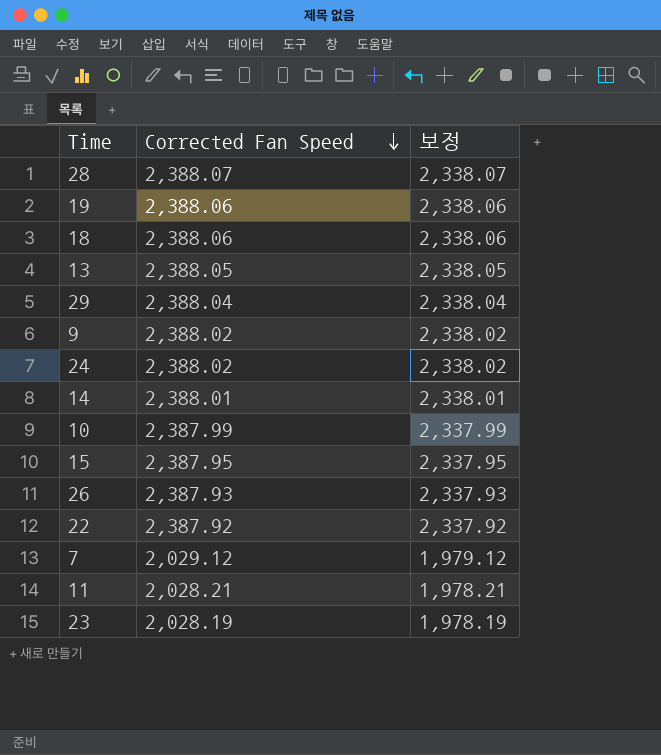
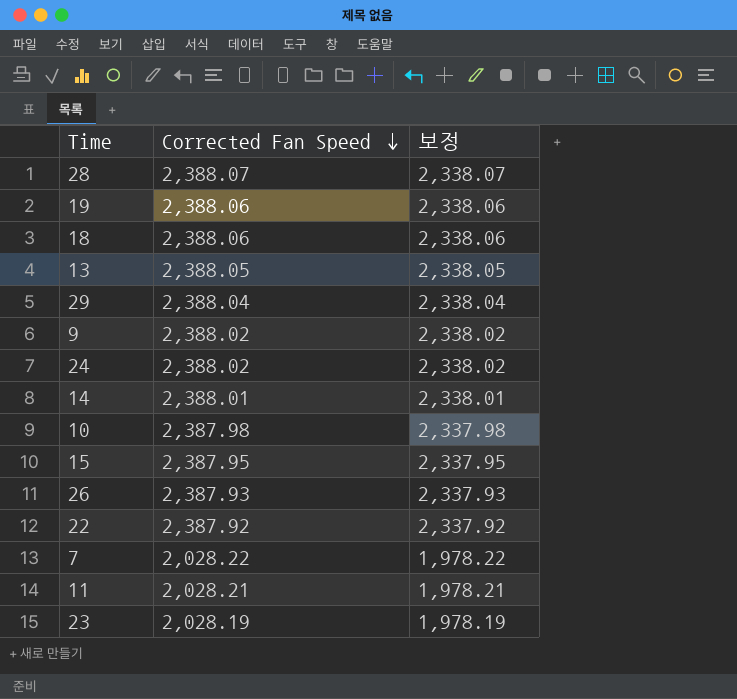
10 | Corrected Fan Speed: 2,387.99 -> 2,387.98
10 | 보정: 2,337.99 -> 2,337.98
7 | Corrected Fan Speed: 2,029.12 -> 2,028.22
7 | 보정: 1,979.12 -> 1,978.22

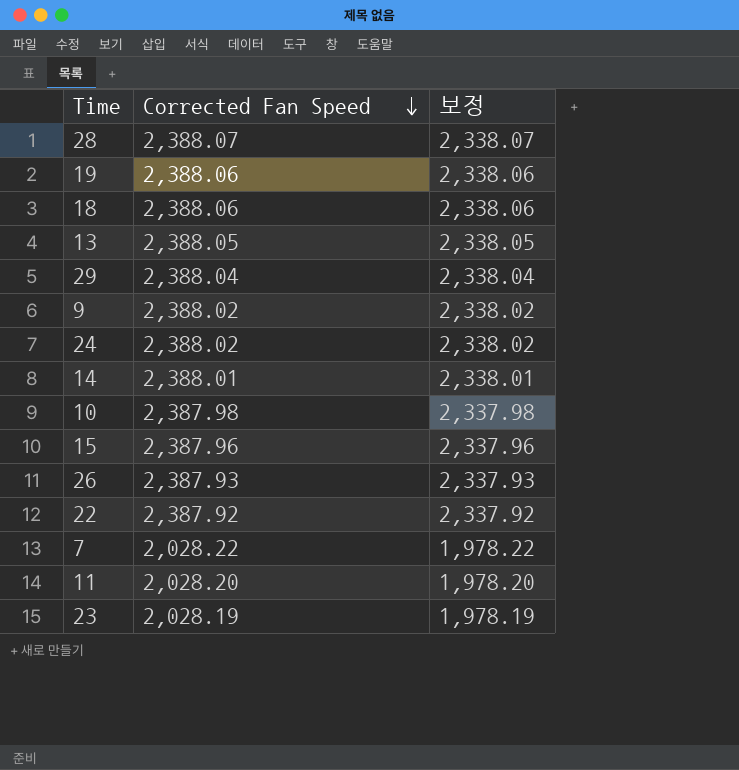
15 | Corrected Fan Speed: 2,387.95 -> 2,387.96
15 | 보정: 2,337.95 -> 2,337.96
11 | Corrected Fan Speed: 2,028.21 -> 2,028.20
11 | 보정: 1,978.21 -> 1,978.20

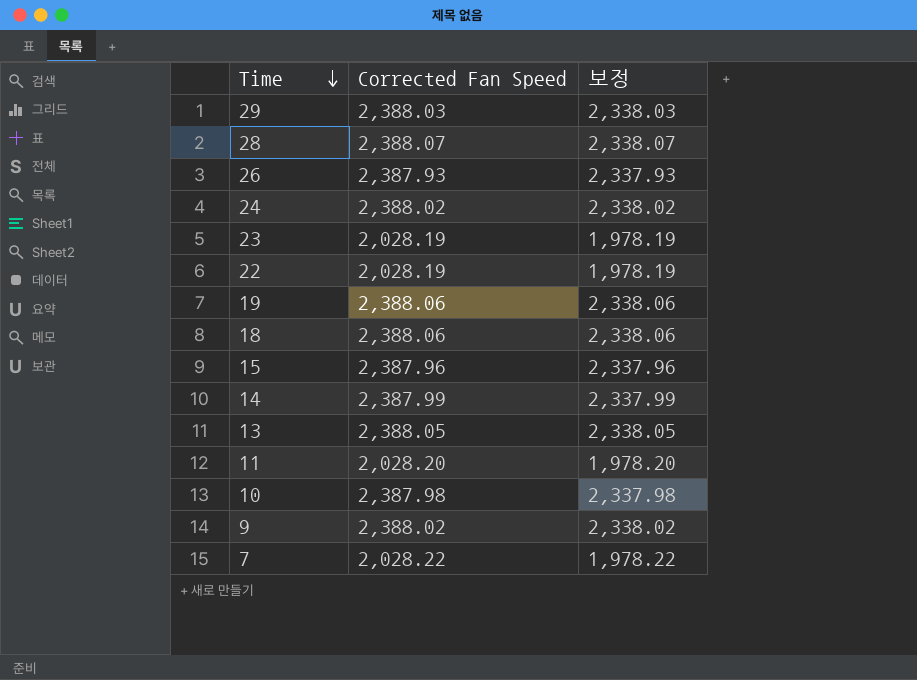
row order: Corrected Fan Speed descending -> Time descending
29 | Corrected Fan Speed: 2,388.04 -> 2,388.03
29 | 보정: 2,338.04 -> 2,338.03
22 | Corrected Fan Speed: 2,387.92 -> 2,028.19
22 | 보정: 2,337.92 -> 1,978.19
14 | Corrected Fan Speed: 2,388.01 -> 2,387.99
14 | 보정: 2,338.01 -> 2,337.99

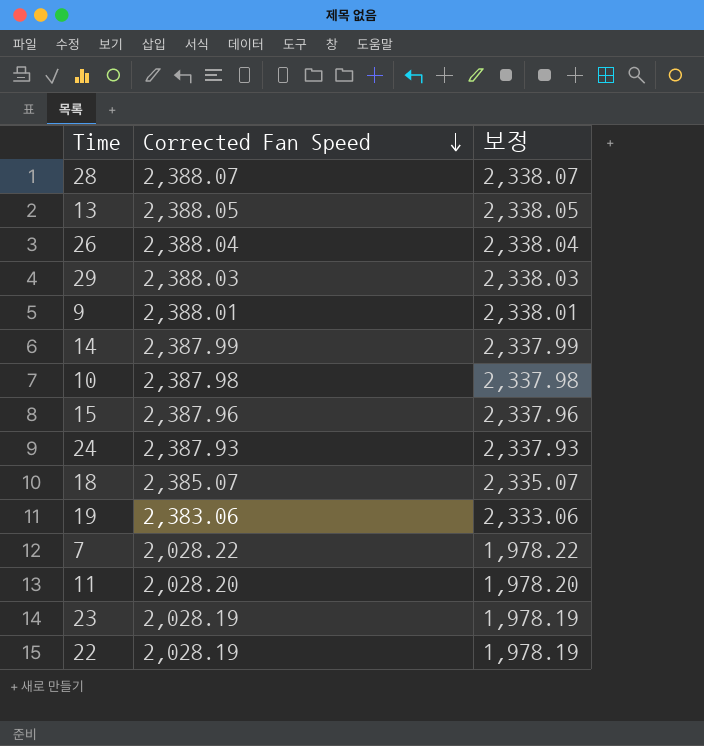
row order: Time descending -> Corrected Fan Speed descending
26 | Corrected Fan Speed: 2,387.93 -> 2,388.04
26 | 보정: 2,337.93 -> 2,338.04
9 | Corrected Fan Speed: 2,388.02 -> 2,388.01
9 | 보정: 2,338.02 -> 2,338.01
24 | Corrected Fan Speed: 2,388.02 -> 2,387.93
24 | 보정: 2,338.02 -> 2,337.93
18 | Corrected Fan Speed: 2,388.06 -> 2,385.07
18 | 보정: 2,338.06 -> 2,335.07
19 | Corrected Fan Speed: 2,388.06 -> 2,383.06
19 | 보정: 2,338.06 -> 2,333.06

